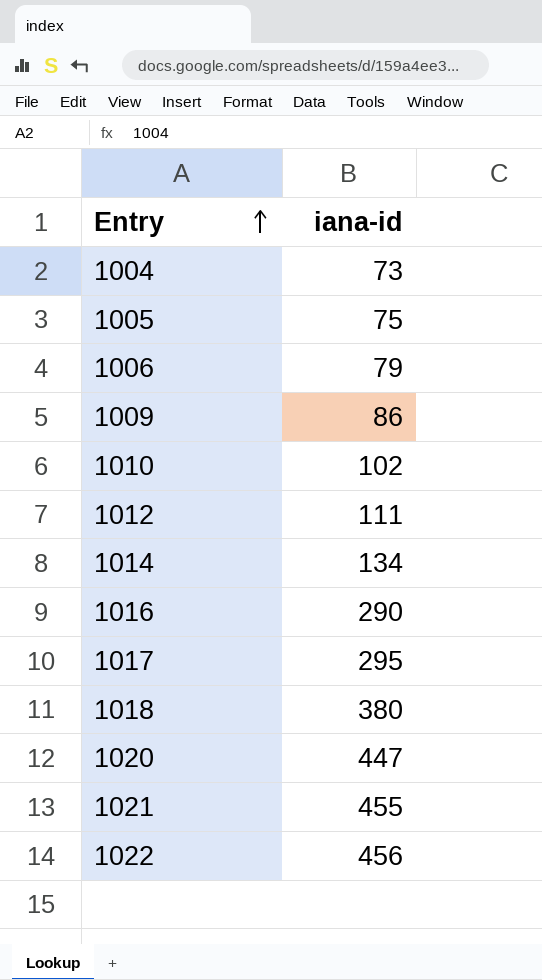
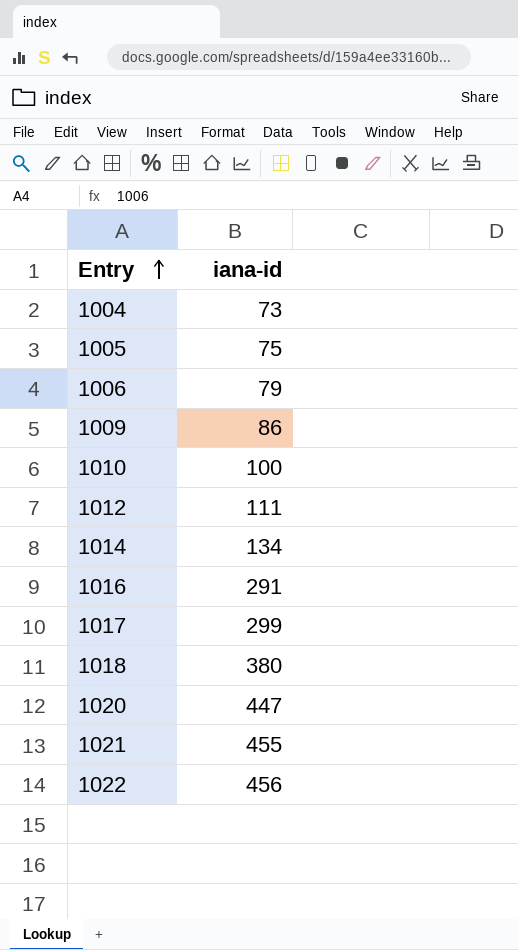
1010 | iana-id: 102 -> 100
1016 | iana-id: 290 -> 291
1017 | iana-id: 295 -> 299

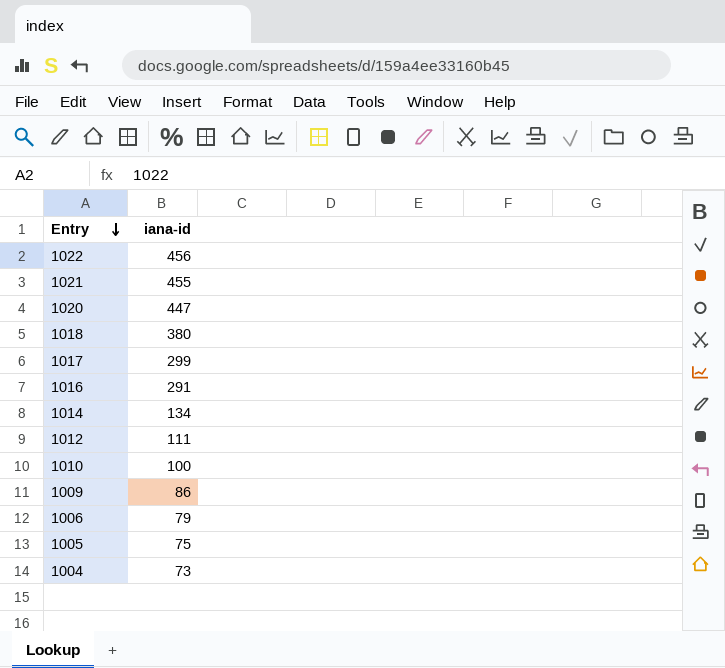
row order: Entry ascending -> Entry descending

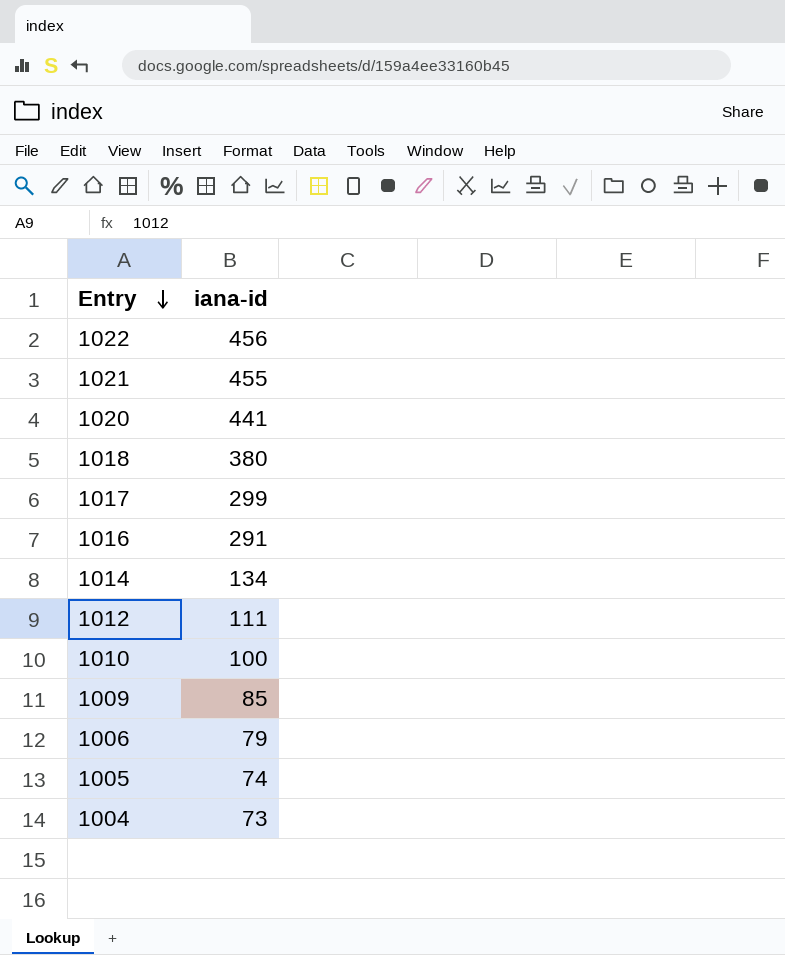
1020 | iana-id: 447 -> 441
1009 | iana-id: 86 -> 85
1005 | iana-id: 75 -> 74

